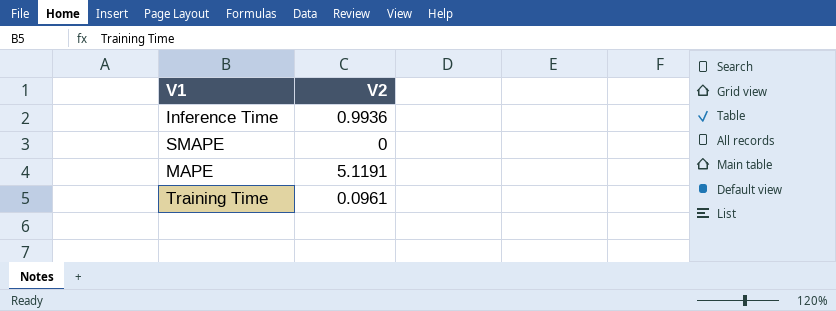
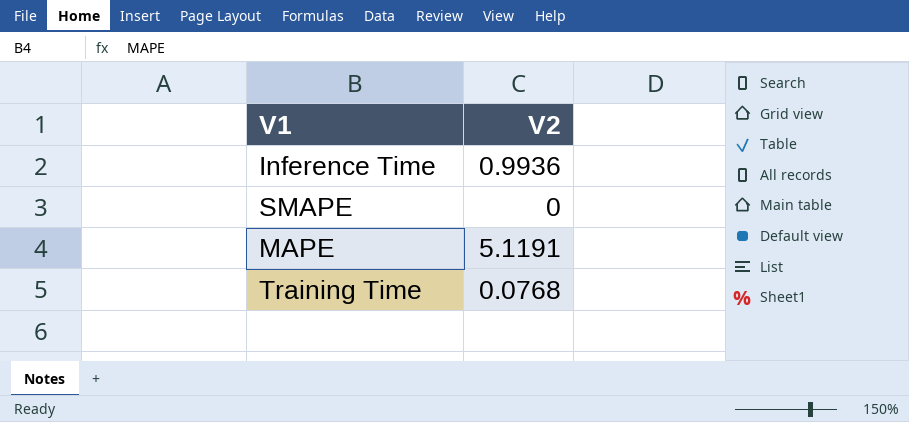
Training Time | V2: 0.0961 -> 0.0768

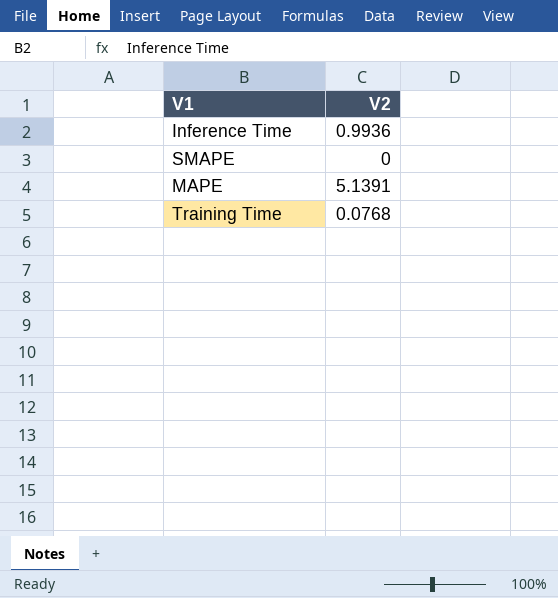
MAPE | V2: 5.1191 -> 5.1391

